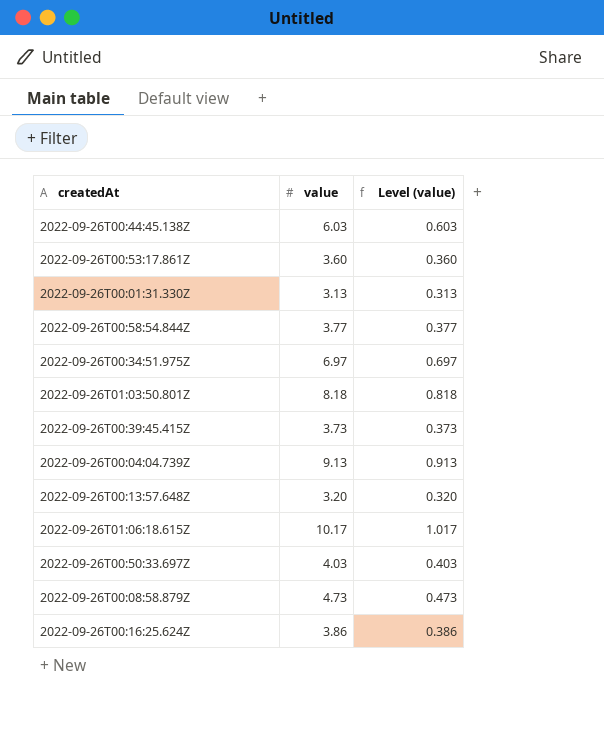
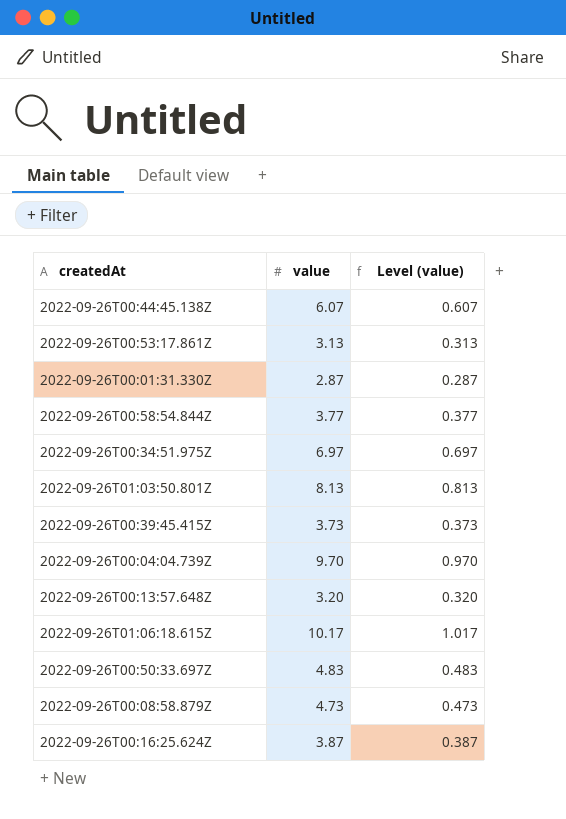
2022-09-26T00:44:45.138Z | value: 6.03 -> 6.07
2022-09-26T00:44:45.138Z | Level (value): 0.603 -> 0.607
2022-09-26T00:53:17.861Z | value: 3.60 -> 3.13
2022-09-26T00:53:17.861Z | Level (value): 0.360 -> 0.313
2022-09-26T00:01:31.330Z | value: 3.13 -> 2.87
2022-09-26T00:01:31.330Z | Level (value): 0.313 -> 0.287
2022-09-26T01:03:50.801Z | value: 8.18 -> 8.13
2022-09-26T01:03:50.801Z | Level (value): 0.818 -> 0.813
2022-09-26T00:04:04.739Z | value: 9.13 -> 9.70
2022-09-26T00:04:04.739Z | Level (value): 0.913 -> 0.970
2022-09-26T00:50:33.697Z | value: 4.03 -> 4.83
2022-09-26T00:50:33.697Z | Level (value): 0.403 -> 0.483
2022-09-26T00:16:25.624Z | value: 3.86 -> 3.87
2022-09-26T00:16:25.624Z | Level (value): 0.386 -> 0.387

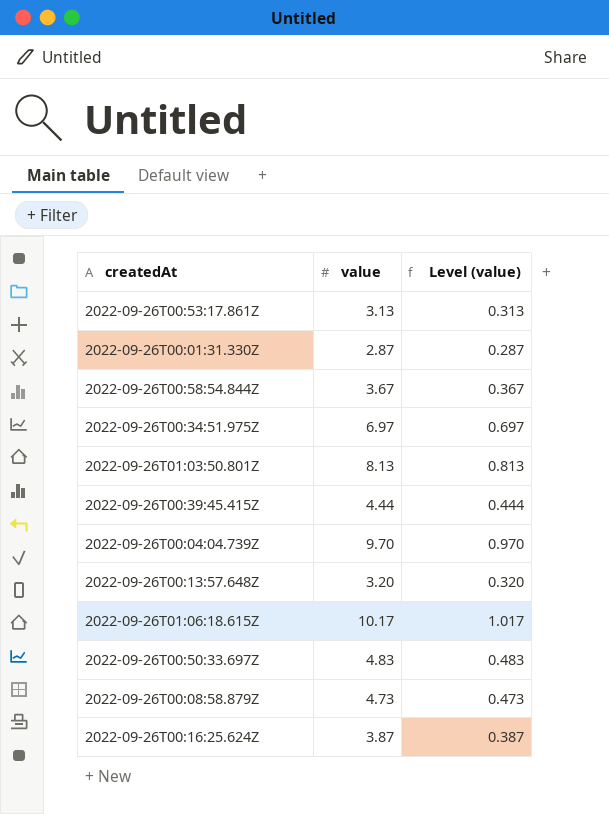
row 2022-09-26T00:44:45.138Z: 6.07 | 0.607 -> none
2022-09-26T00:58:54.844Z | value: 3.77 -> 3.67
2022-09-26T00:58:54.844Z | Level (value): 0.377 -> 0.367
2022-09-26T00:39:45.415Z | value: 3.73 -> 4.44
2022-09-26T00:39:45.415Z | Level (value): 0.373 -> 0.444

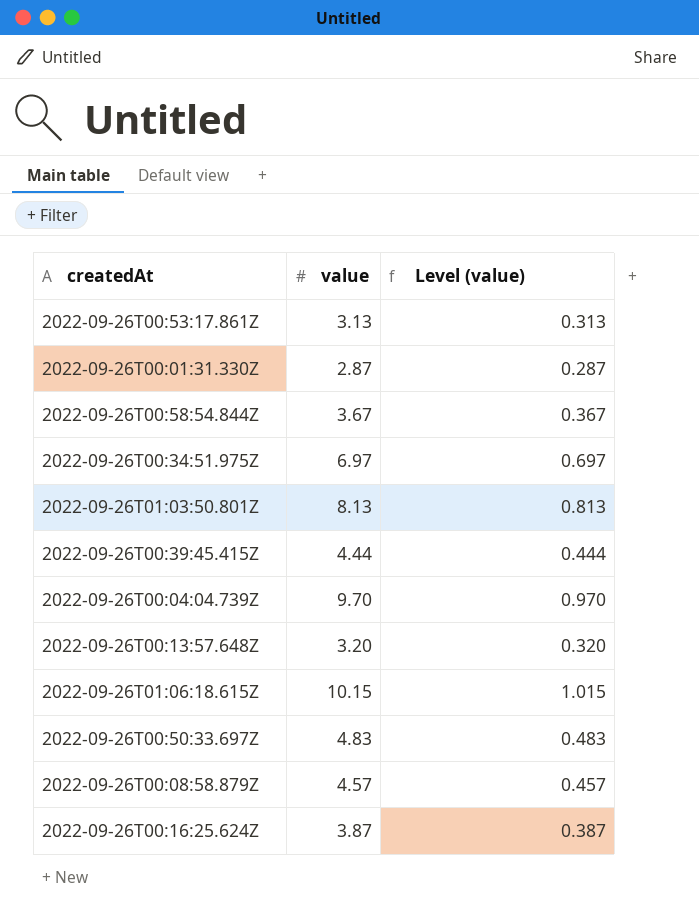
2022-09-26T01:06:18.615Z | value: 10.17 -> 10.15
2022-09-26T01:06:18.615Z | Level (value): 1.017 -> 1.015
2022-09-26T00:08:58.879Z | value: 4.73 -> 4.57
2022-09-26T00:08:58.879Z | Level (value): 0.473 -> 0.457

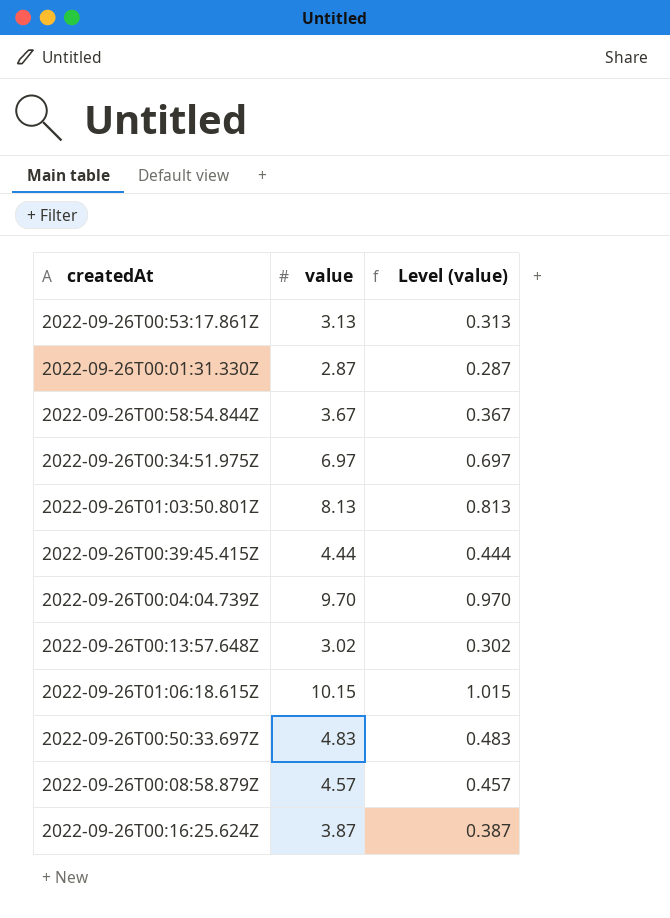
2022-09-26T00:13:57.648Z | value: 3.20 -> 3.02
2022-09-26T00:13:57.648Z | Level (value): 0.320 -> 0.302

